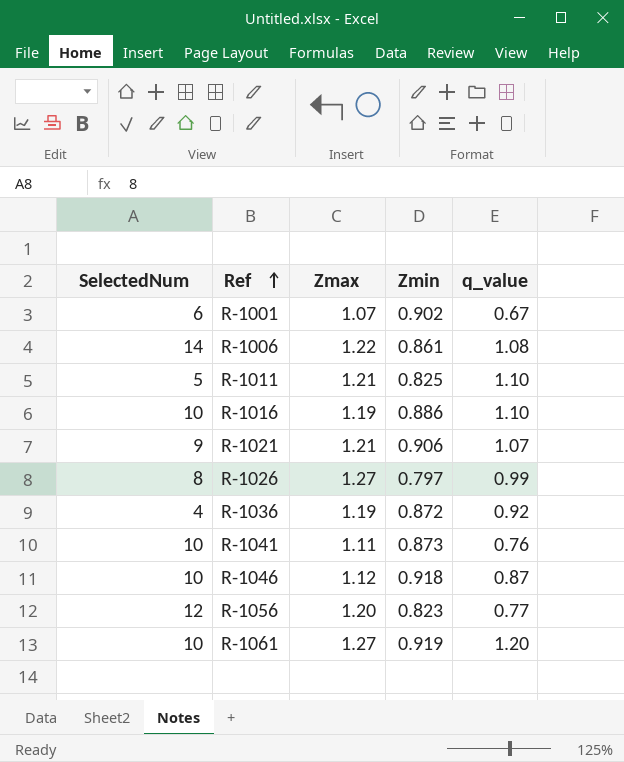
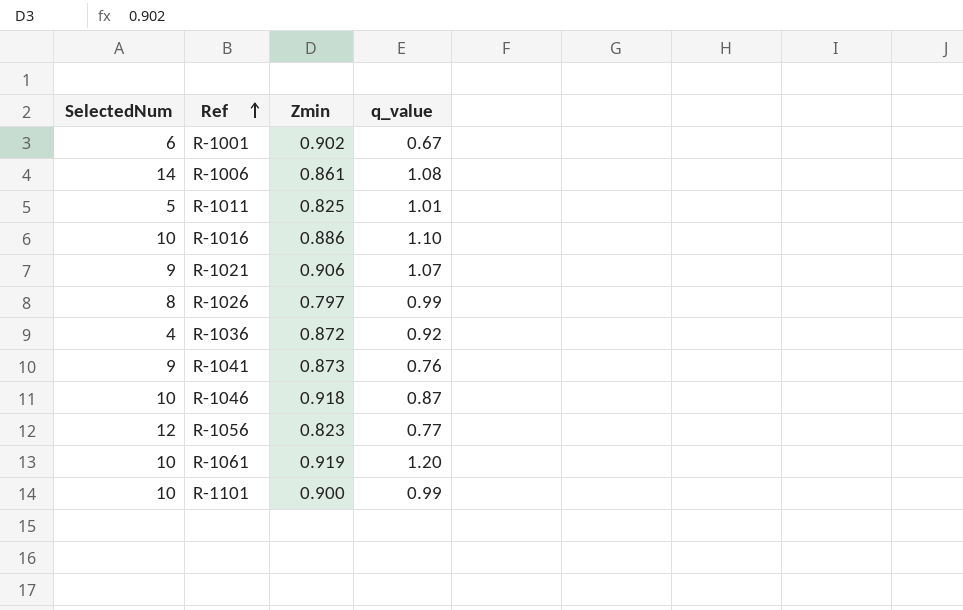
column Zmax | position: 3 -> none
R-1011 | q_value: 1.10 -> 1.01
R-1041 | SelectedNum: 10 -> 9
row R-1101: none -> 10 | 0.900 | 0.99

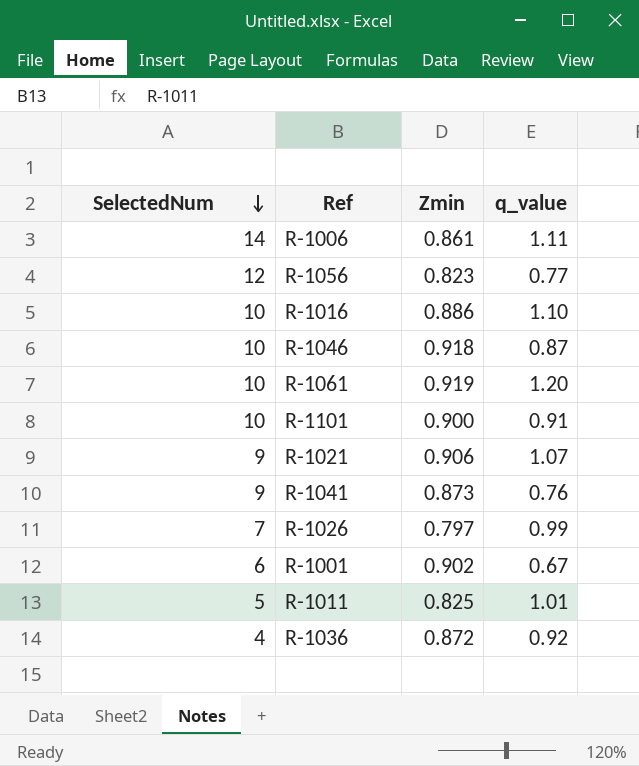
row order: Ref ascending -> SelectedNum descending
R-1006 | q_value: 1.08 -> 1.11
R-1101 | q_value: 0.99 -> 0.91
R-1026 | SelectedNum: 8 -> 7

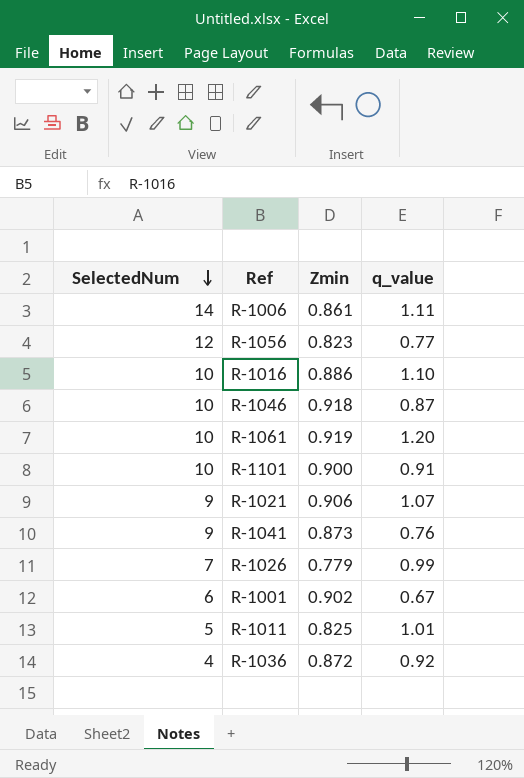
R-1026 | Zmin: 0.797 -> 0.779

